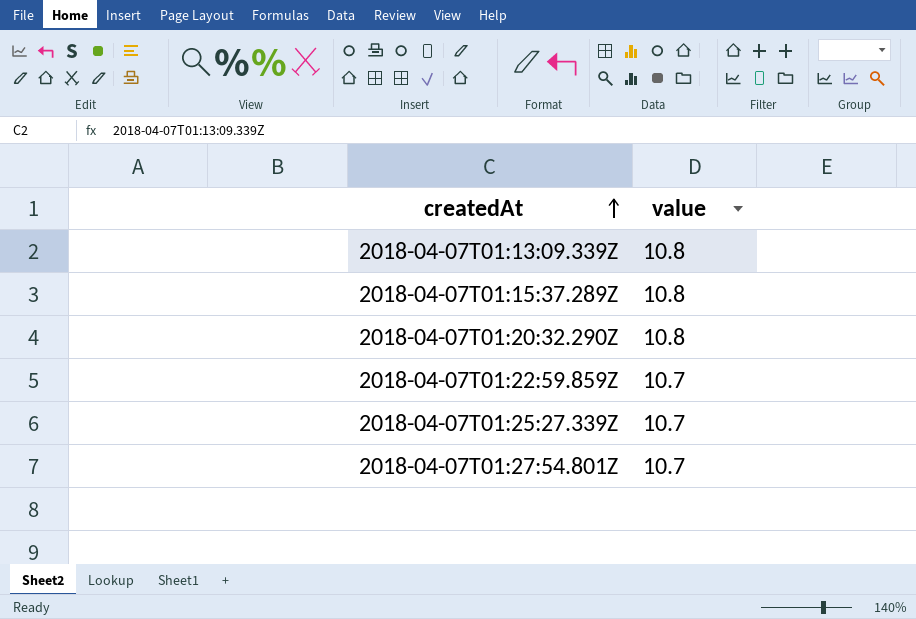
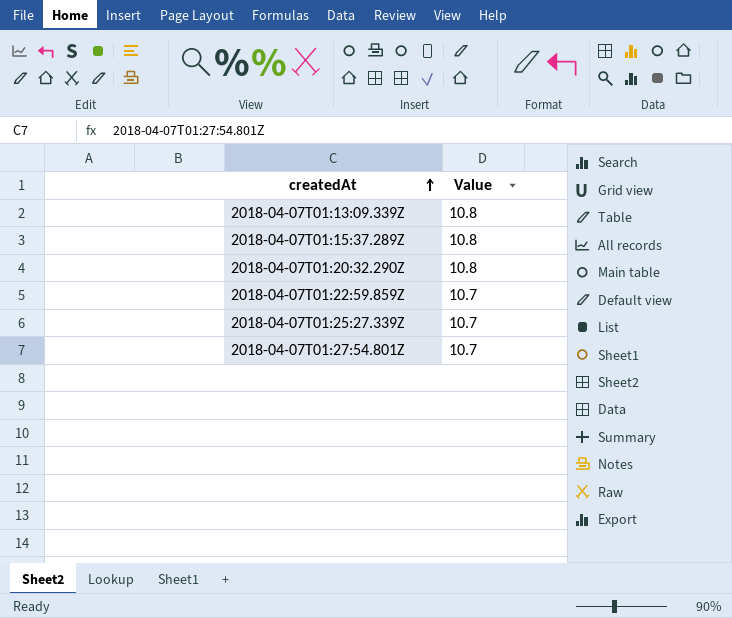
column name: value -> Value

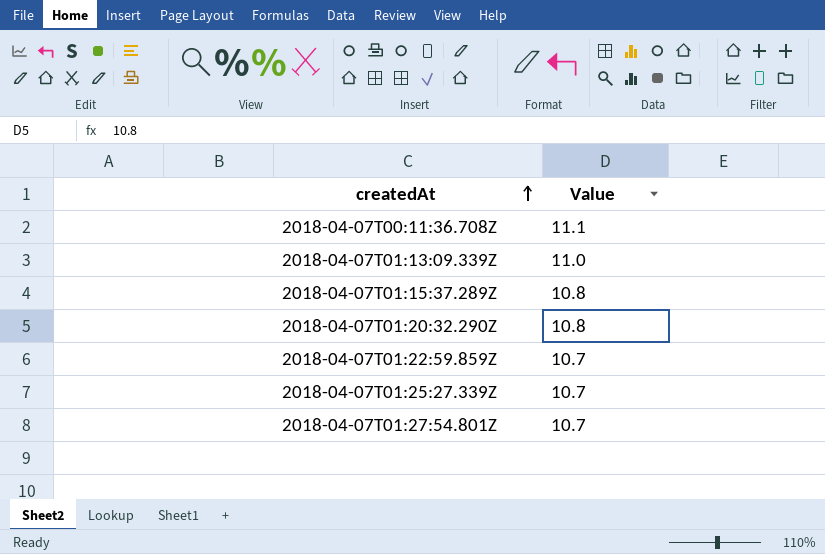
row 2018-04-07T00:11:36.708Z: none -> 11.1
2018-04-07T01:13:09.339Z | Value: 10.8 -> 11.0

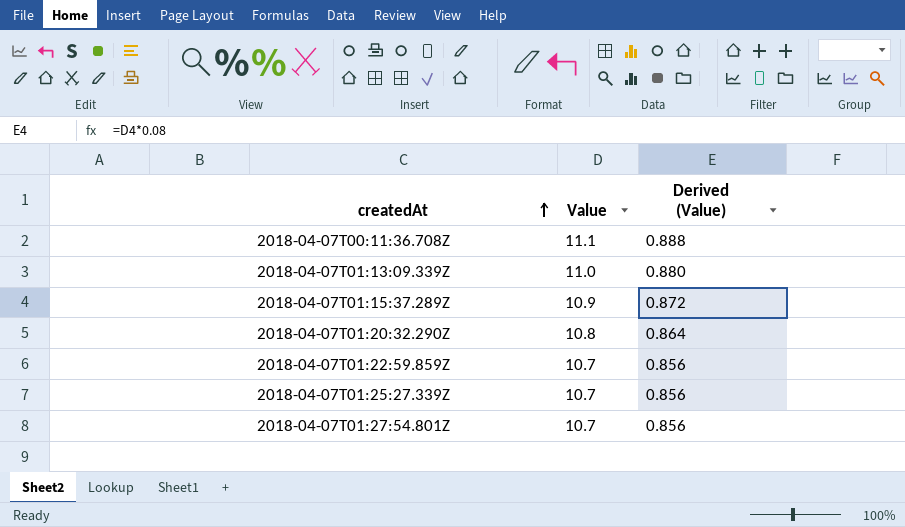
column Derived (Value) | formula: none -> [Value] * 0.08
2018-04-07T01:15:37.289Z | Value: 10.8 -> 10.9

